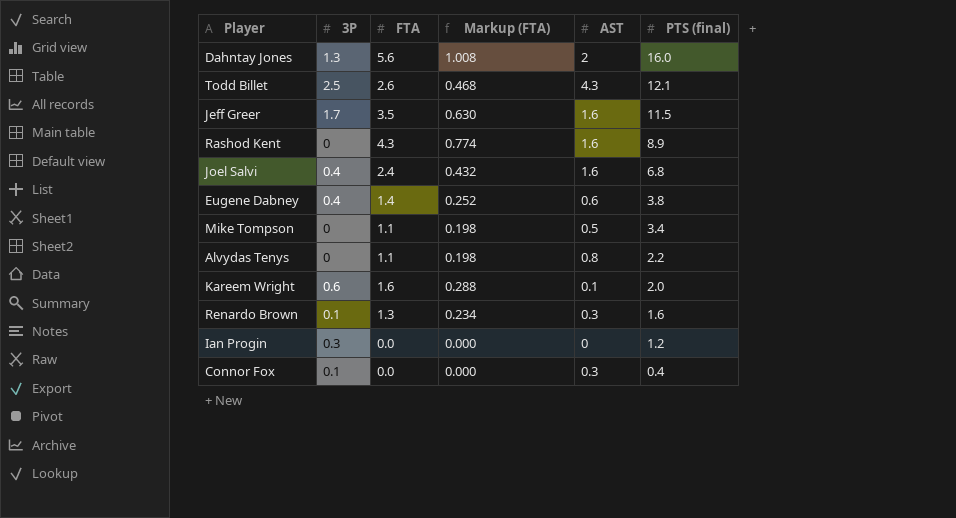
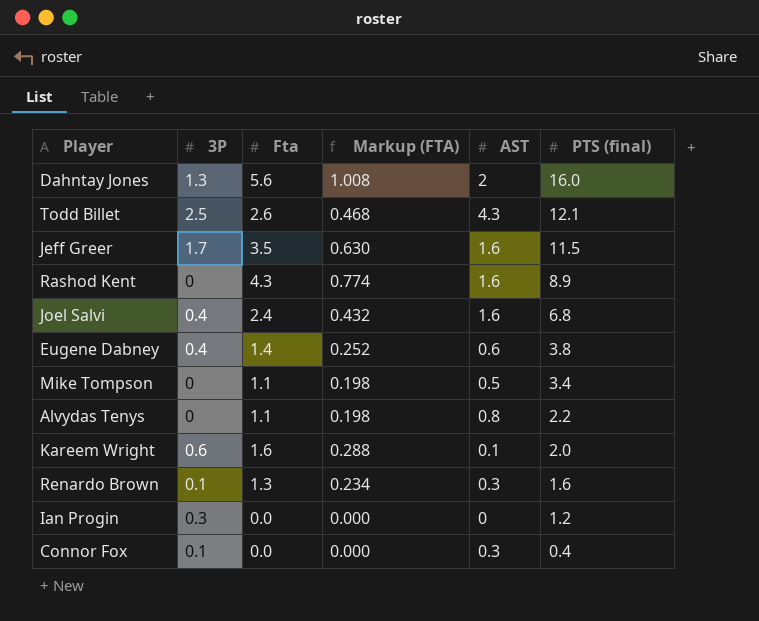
column name: FTA -> Fta

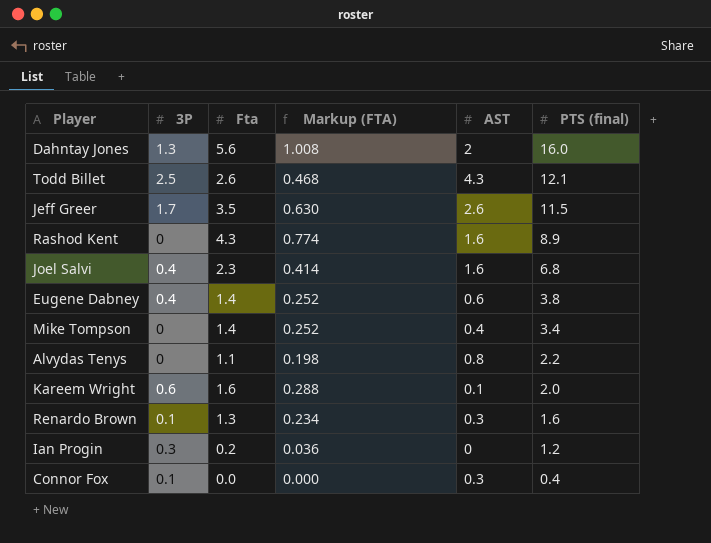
Jeff Greer | AST: 1.6 -> 2.6
Joel Salvi | Fta: 2.4 -> 2.3
Joel Salvi | Markup (FTA): 0.432 -> 0.414
Mike Tompson | Fta: 1.1 -> 1.4
Mike Tompson | Markup (FTA): 0.198 -> 0.252
Mike Tompson | AST: 0.5 -> 0.4
Ian Progin | Fta: 0.0 -> 0.2
Ian Progin | Markup (FTA): 0.000 -> 0.036

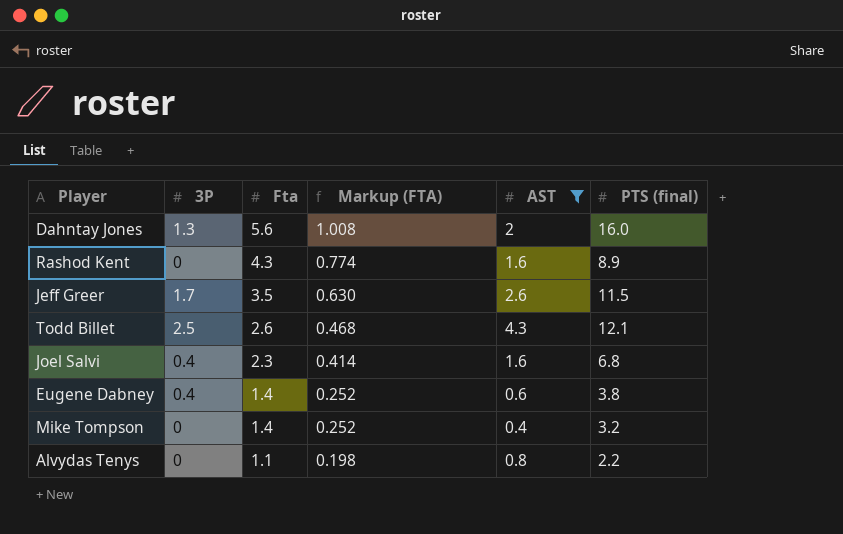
filter: none -> AST >= 0.4
row order: PTS (final) descending -> Fta descending
Mike Tompson | PTS (final): 3.4 -> 3.2

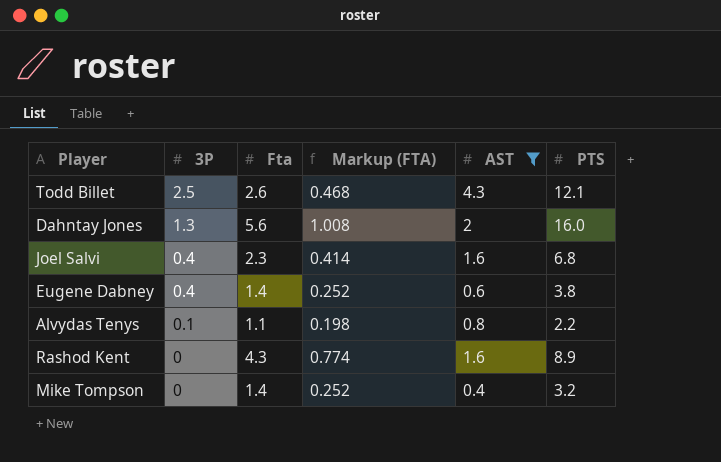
row order: Fta descending -> 3P descending
column name: PTS (final) -> PTS
row Jeff Greer: 1.7 | 3.5 | 0.630 | 2.6 | 11.5 -> none
Alvydas Tenys | 3P: 0 -> 0.1

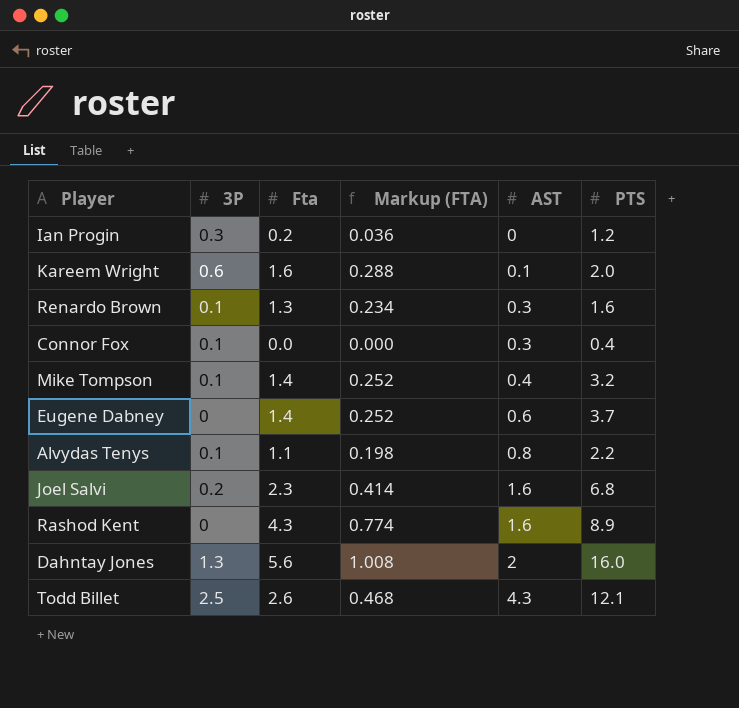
filter: AST >= 0.4 -> none
row order: 3P descending -> AST ascending
Mike Tompson | 3P: 0 -> 0.1
Eugene Dabney | 3P: 0.4 -> 0
Eugene Dabney | PTS: 3.8 -> 3.7
Joel Salvi | 3P: 0.4 -> 0.2

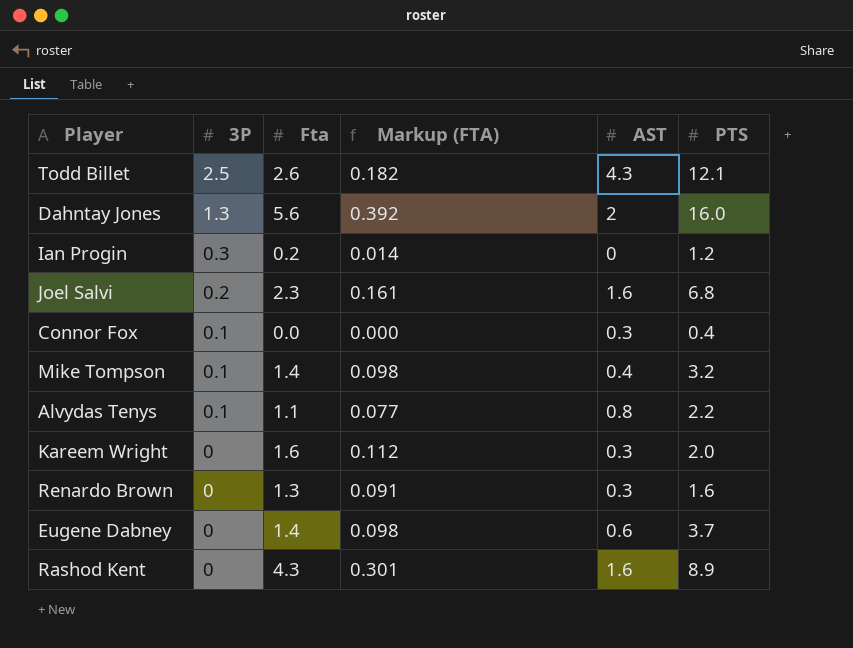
row order: AST ascending -> 3P descending
column Markup (FTA) | formula: [Fta] * 0.18 -> [Fta] * 0.07
Kareem Wright | 3P: 0.6 -> 0
Kareem Wright | AST: 0.1 -> 0.3
Renardo Brown | 3P: 0.1 -> 0

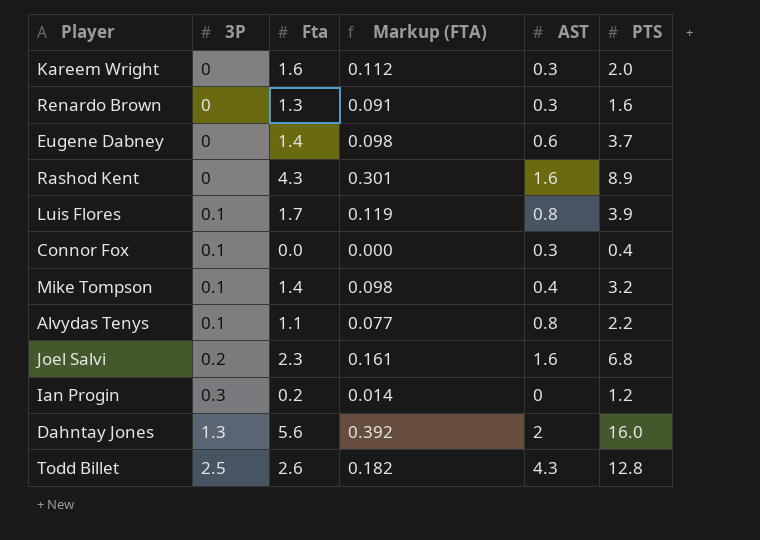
row order: 3P descending -> 3P ascending
row Luis Flores: none -> 0.1 | 1.7 | 0.119 | 0.8 | 3.9
Todd Billet | PTS: 12.1 -> 12.8

